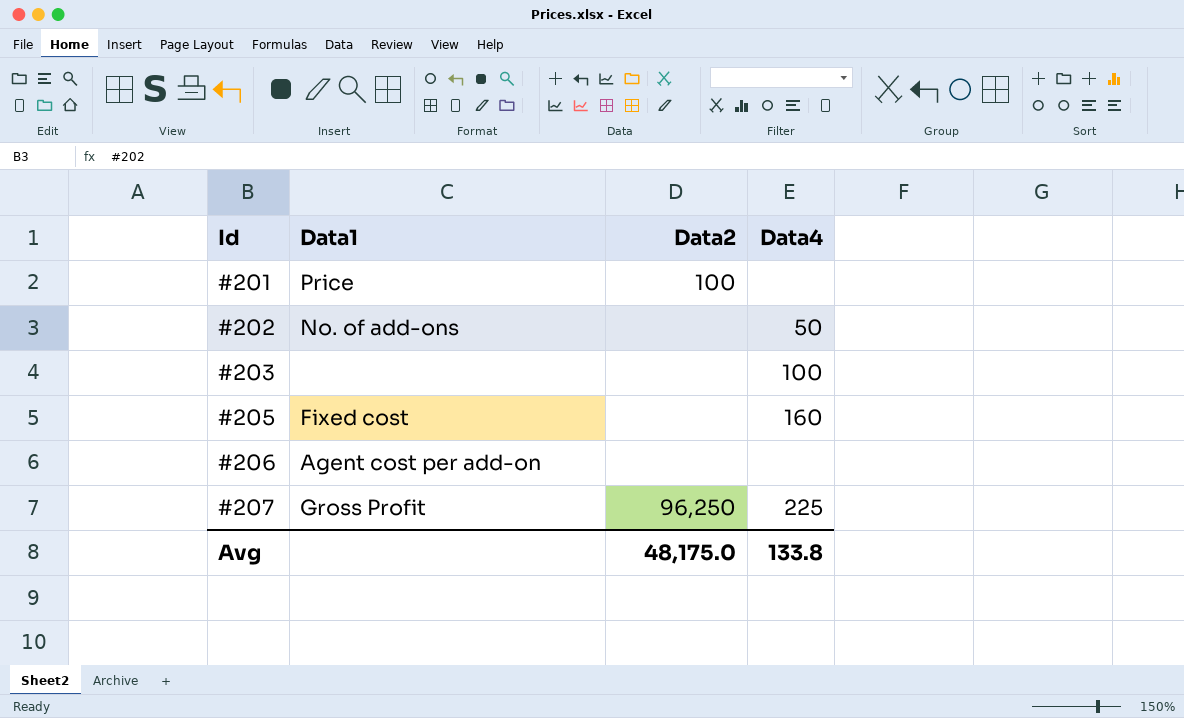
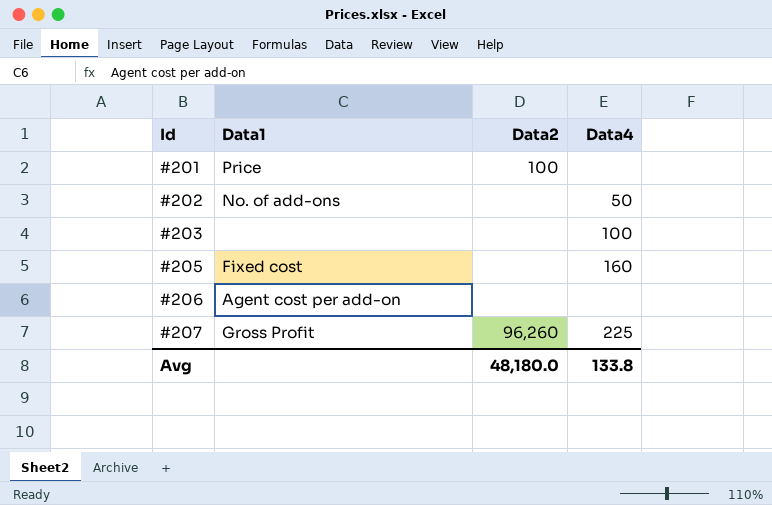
#207 | Data2: 96,250 -> 96,260
Avg | Data2: 48,175.0 -> 48,180.0

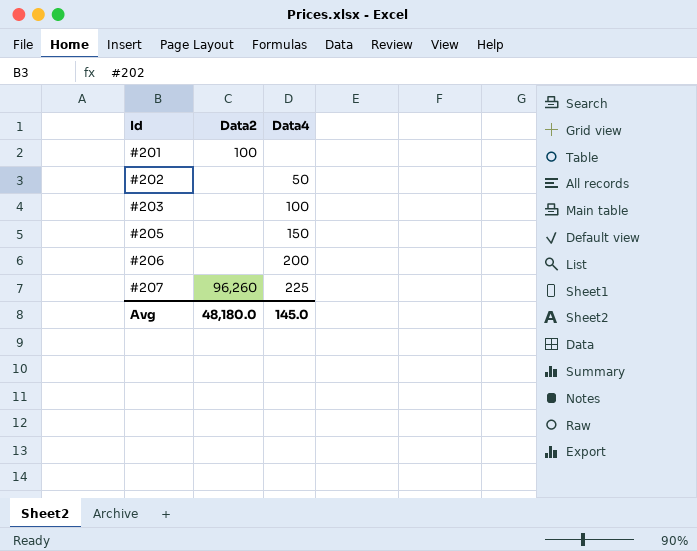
column Data1 | position: 2 -> none
#205 | Data4: 160 -> 150
#206 | Data4: none -> 200
Avg | Data4: 133.8 -> 145.0

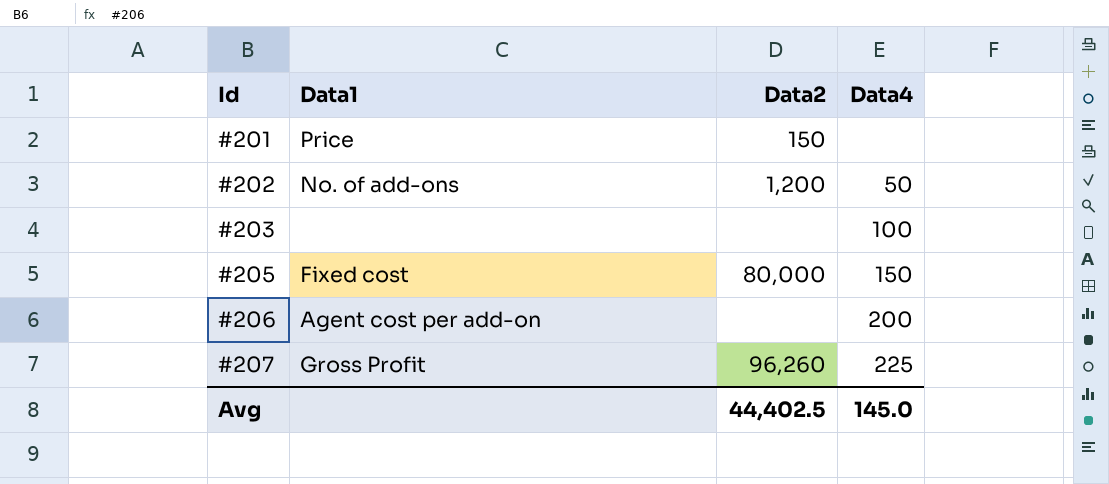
column Data1 | position: none -> 2
#201 | Data2: 100 -> 150
#202 | Data2: none -> 1,200
#205 | Data2: none -> 80,000
Avg | Data2: 48,180.0 -> 44,402.5

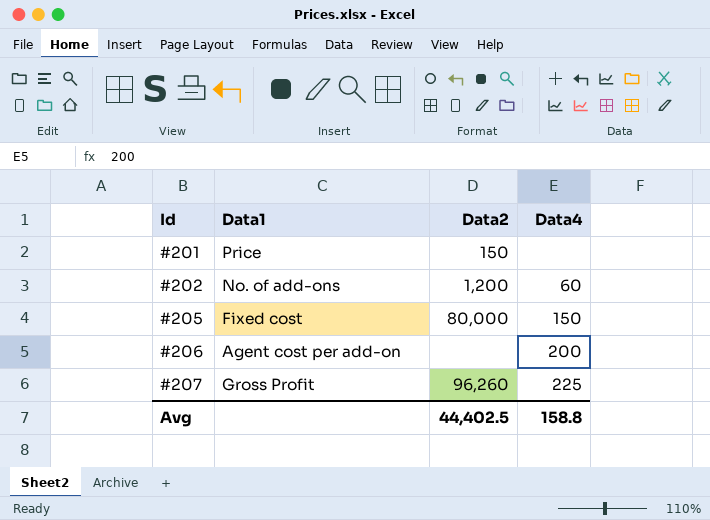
row #203: none | none | 100 -> none
#202 | Data4: 50 -> 60
Avg | Data4: 145.0 -> 158.8

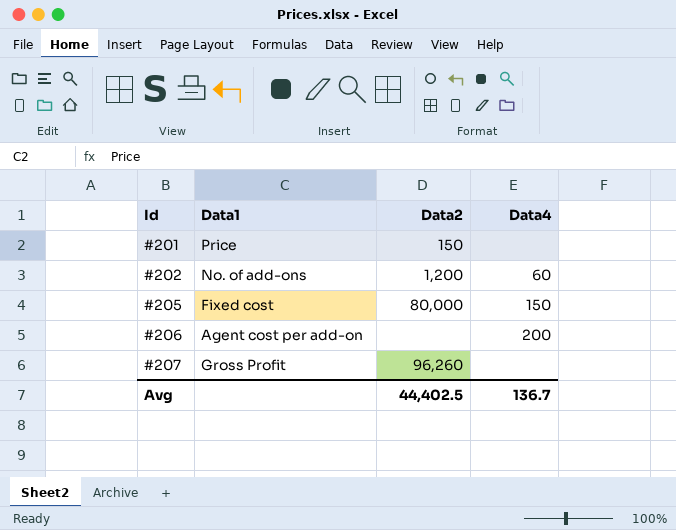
#207 | Data4: 225 -> none
Avg | Data4: 158.8 -> 136.7

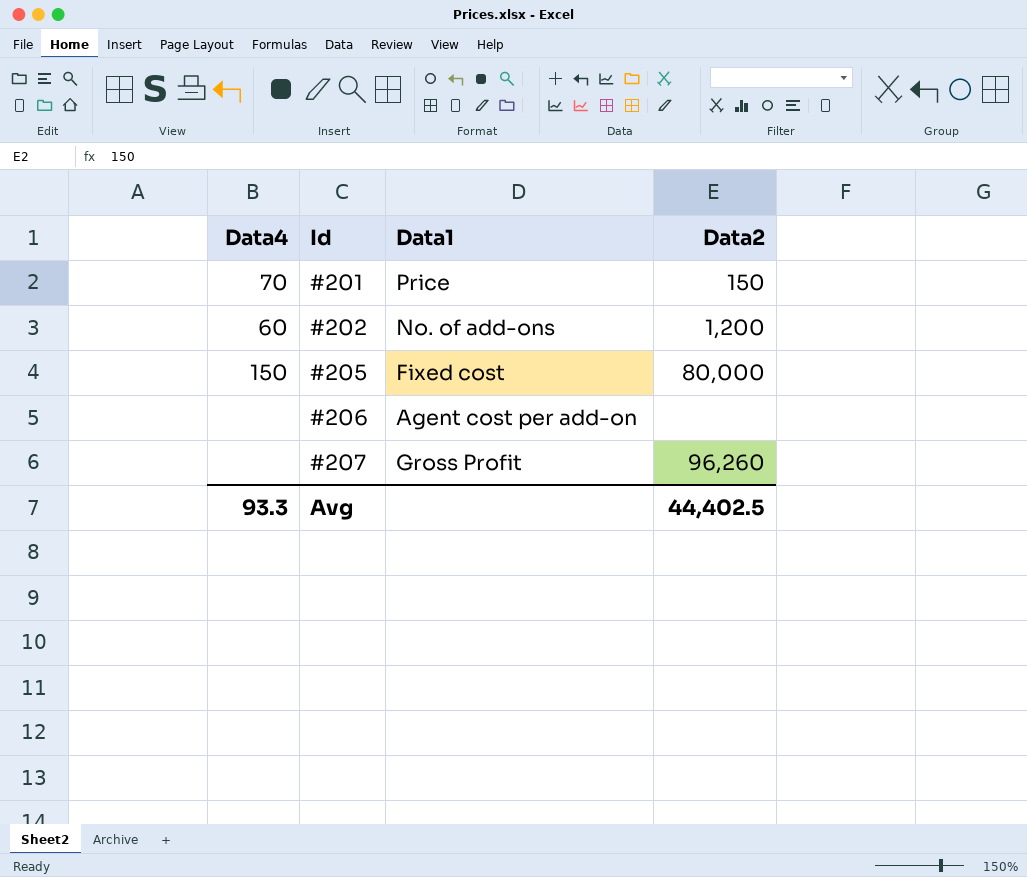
column Data4 | position: 4 -> 1
#201 | Data4: none -> 70
#206 | Data4: 200 -> none
Avg | Data4: 136.7 -> 93.3

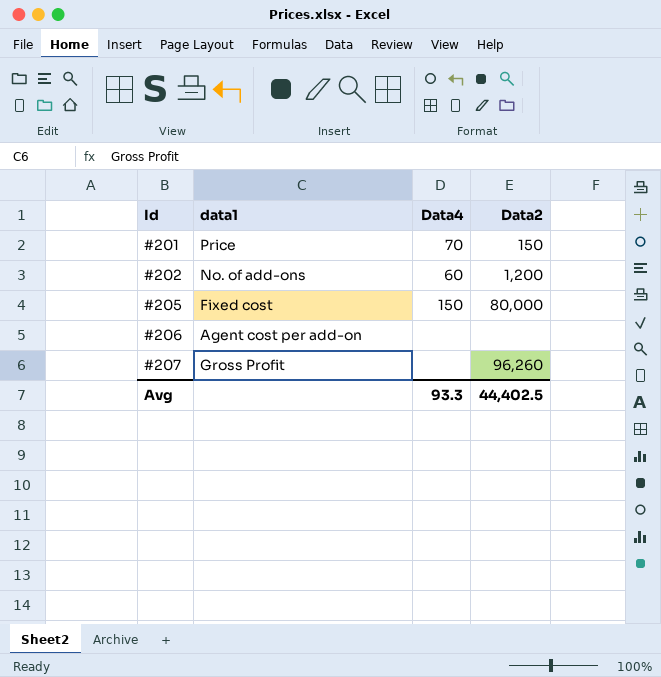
column name: Data1 -> data1
column Data4 | position: 1 -> 3

